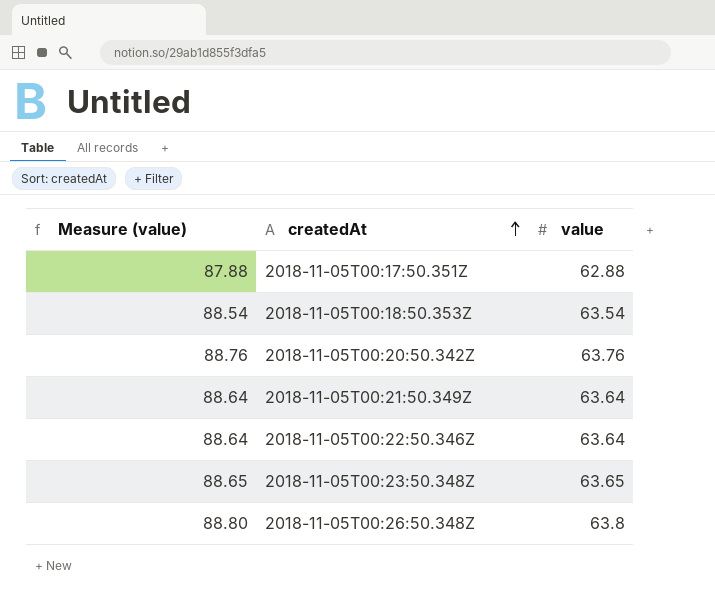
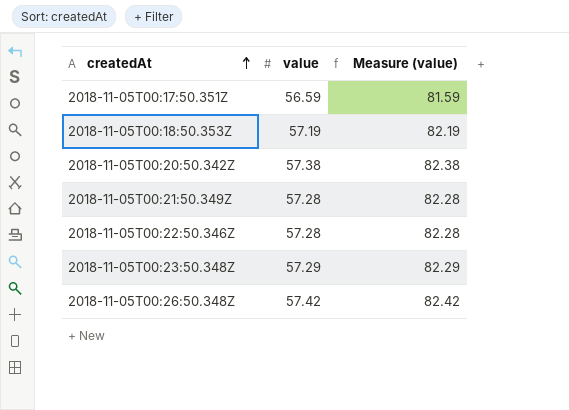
column Measure (value) | position: 1 -> 3
2018-11-05T00:17:50.351Z | value: 62.88 -> 56.59
2018-11-05T00:17:50.351Z | Measure (value): 87.88 -> 81.59
2018-11-05T00:18:50.353Z | value: 63.54 -> 57.19
2018-11-05T00:18:50.353Z | Measure (value): 88.54 -> 82.19
2018-11-05T00:20:50.342Z | value: 63.76 -> 57.38
2018-11-05T00:20:50.342Z | Measure (value): 88.76 -> 82.38
2018-11-05T00:21:50.349Z | value: 63.64 -> 57.28
2018-11-05T00:21:50.349Z | Measure (value): 88.64 -> 82.28
2018-11-05T00:22:50.346Z | value: 63.64 -> 57.28
2018-11-05T00:22:50.346Z | Measure (value): 88.64 -> 82.28
2018-11-05T00:23:50.348Z | value: 63.65 -> 57.29
2018-11-05T00:23:50.348Z | Measure (value): 88.65 -> 82.29
2018-11-05T00:26:50.348Z | value: 63.8 -> 57.42
2018-11-05T00:26:50.348Z | Measure (value): 88.80 -> 82.42

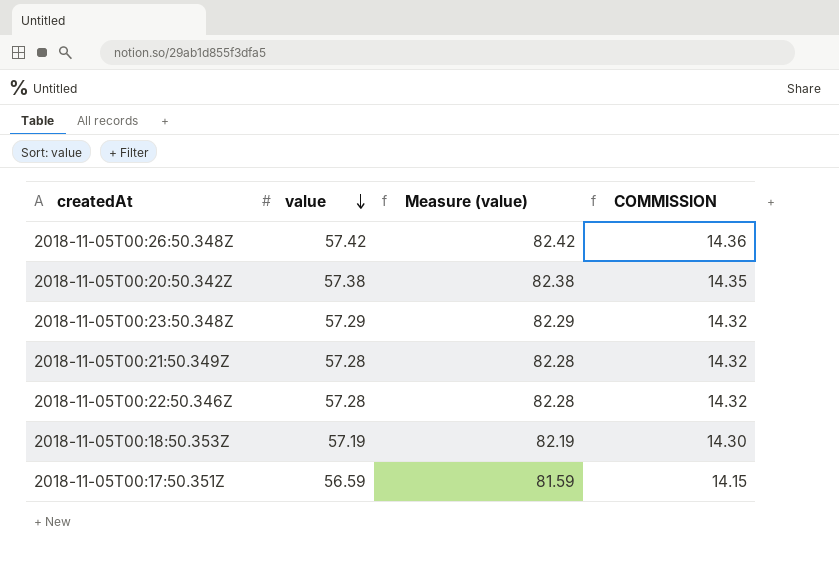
row order: createdAt ascending -> value descending
column COMMISSION | formula: none -> [value] * 0.25

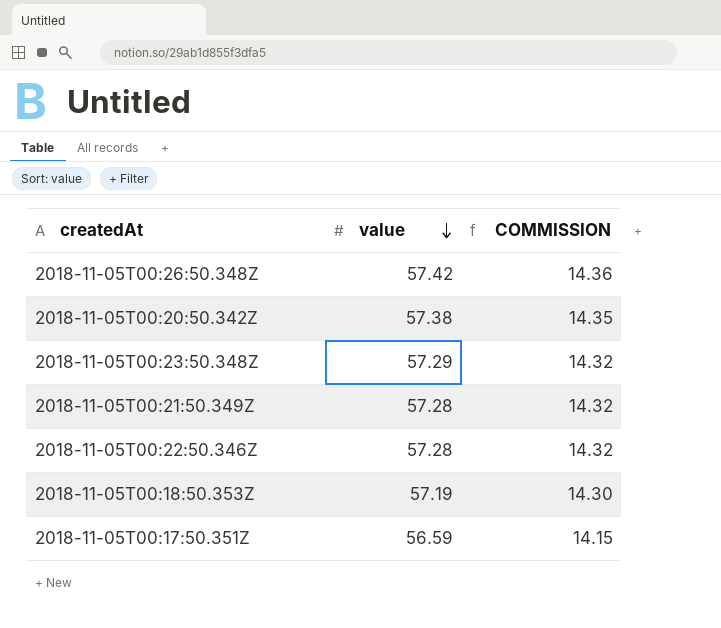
column Measure (value) | formula: [value] + 25 -> none

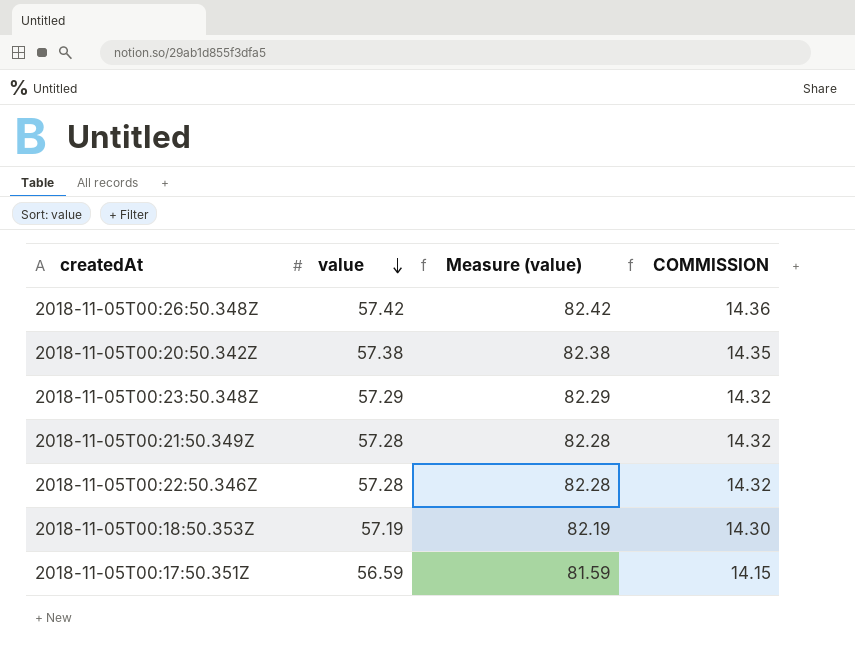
column Measure (value) | formula: none -> [value] + 25

